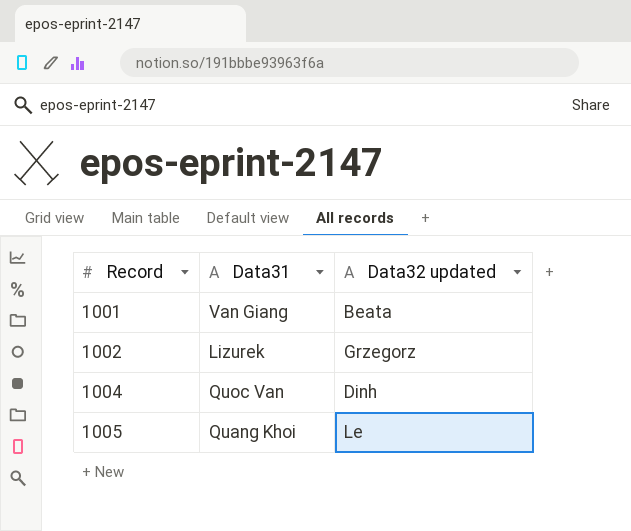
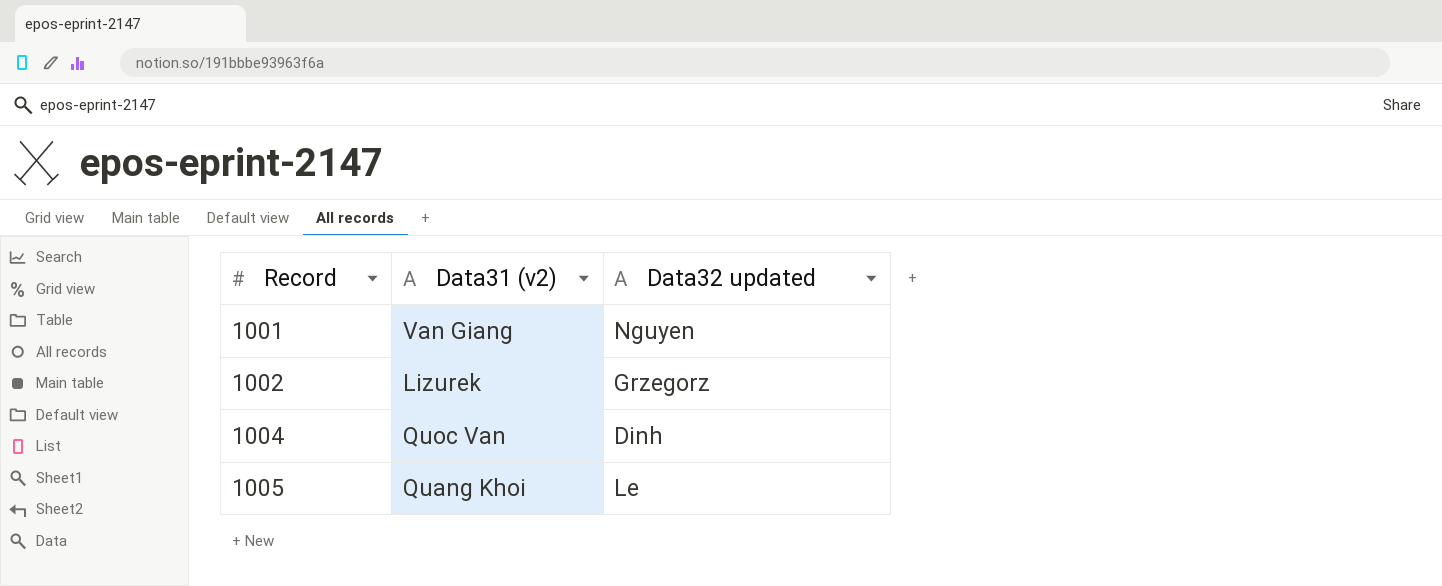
column name: Data31 -> Data31 (v2)
1001 | Data32 updated: Beata -> Nguyen

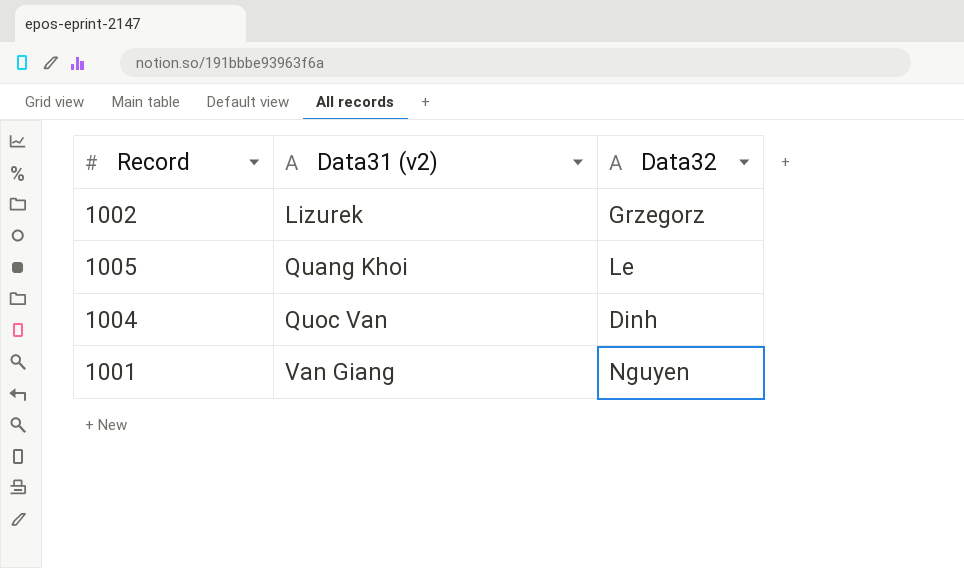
row order: Record ascending -> Data31 (v2) ascending
column name: Data32 updated -> Data32

